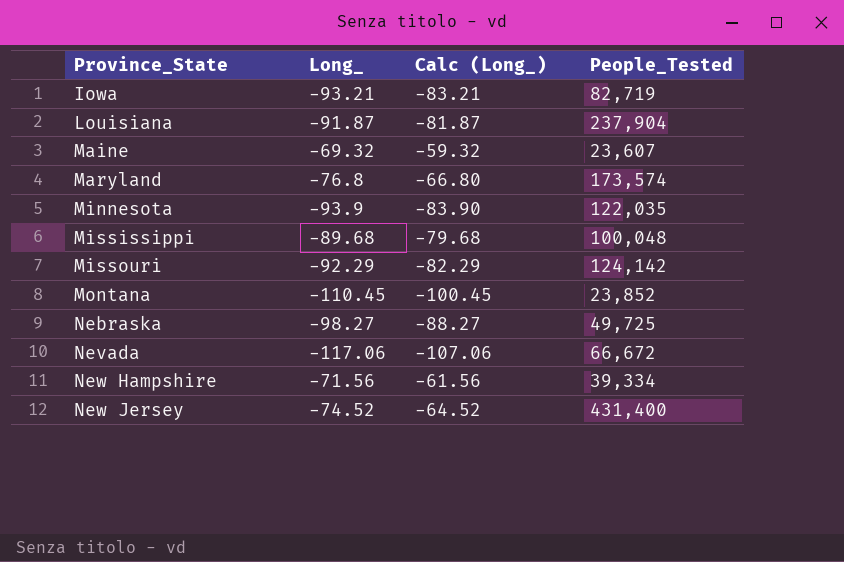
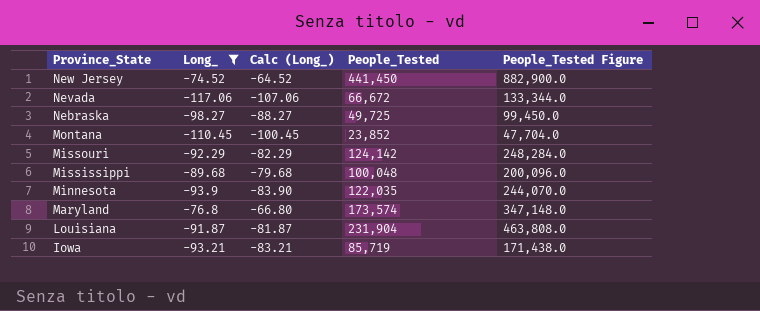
filter: none -> Long_ <= -74.52
row order: Province_State ascending -> Province_State descending
column People_Tested Figure | formula: none -> [People_Tested] * 2
New Jersey | People_Tested: 431,400 -> 441,450
Louisiana | People_Tested: 237,904 -> 231,904
Iowa | People_Tested: 82,719 -> 85,719

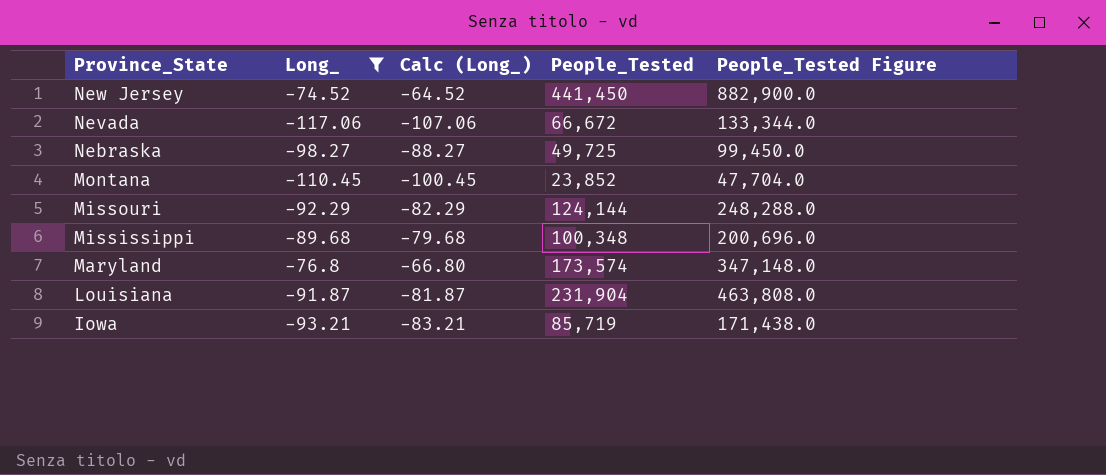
row Minnesota: -93.9 | -83.90 | 122,035 | 244,070.0 -> none
Missouri | People_Tested: 124,142 -> 124,144
Missouri | People_Tested Figure: 248,284.0 -> 248,288.0
Mississippi | People_Tested: 100,048 -> 100,348
Mississippi | People_Tested Figure: 200,096.0 -> 200,696.0

